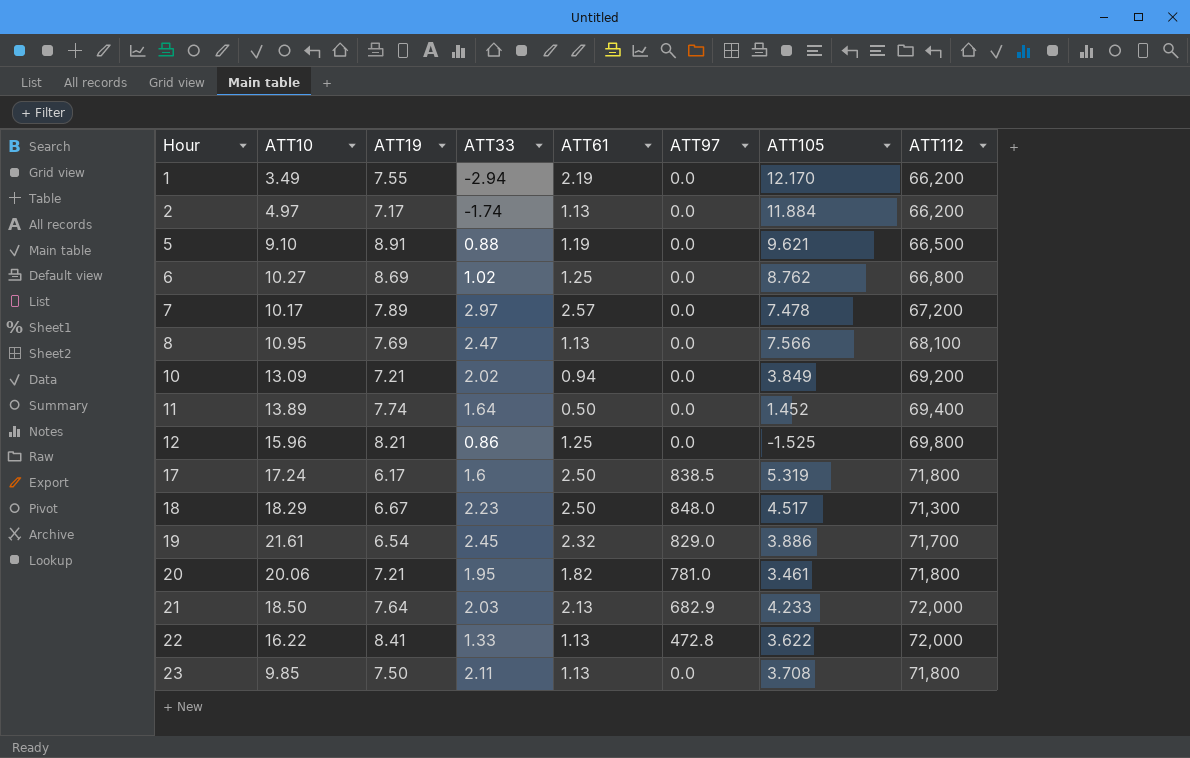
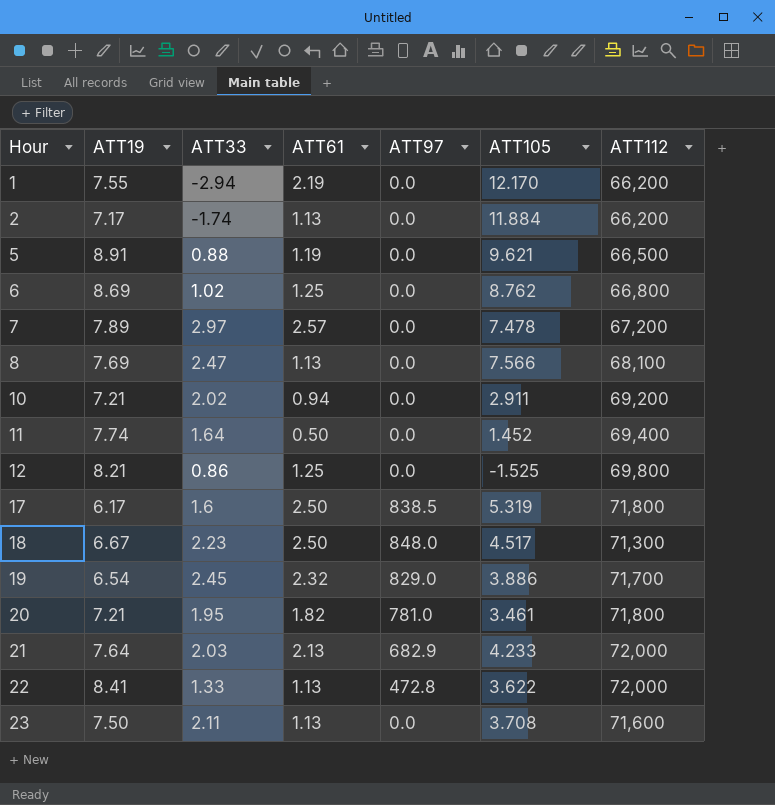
column ATT10 | position: 2 -> none
10 | ATT105: 3.849 -> 2.911
23 | ATT112: 71,800 -> 71,600

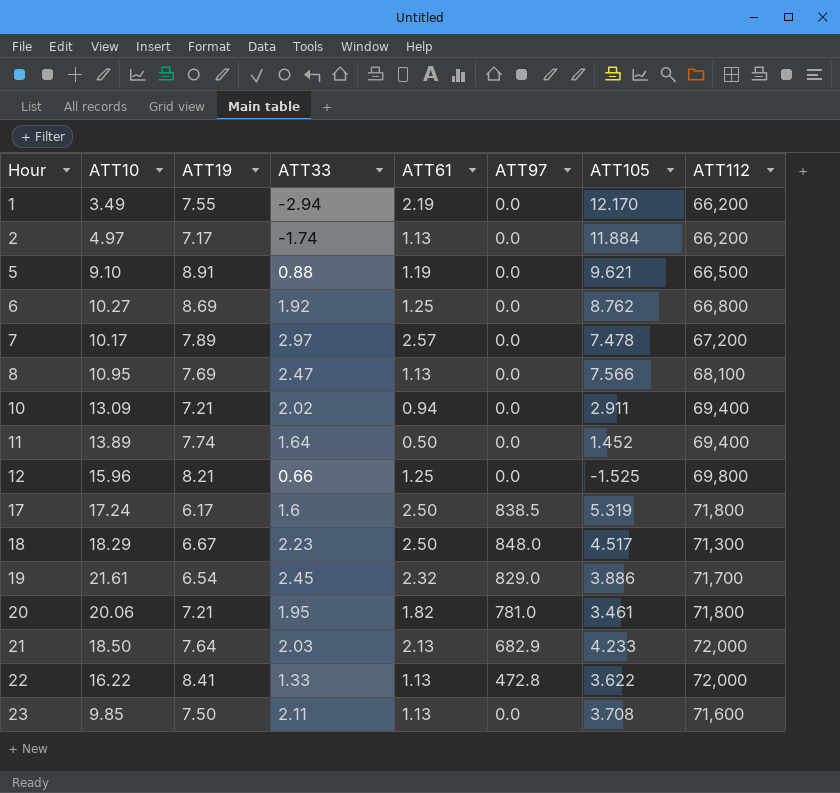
column ATT10 | position: none -> 2
6 | ATT33: 1.02 -> 1.92
10 | ATT112: 69,200 -> 69,400
12 | ATT33: 0.86 -> 0.66

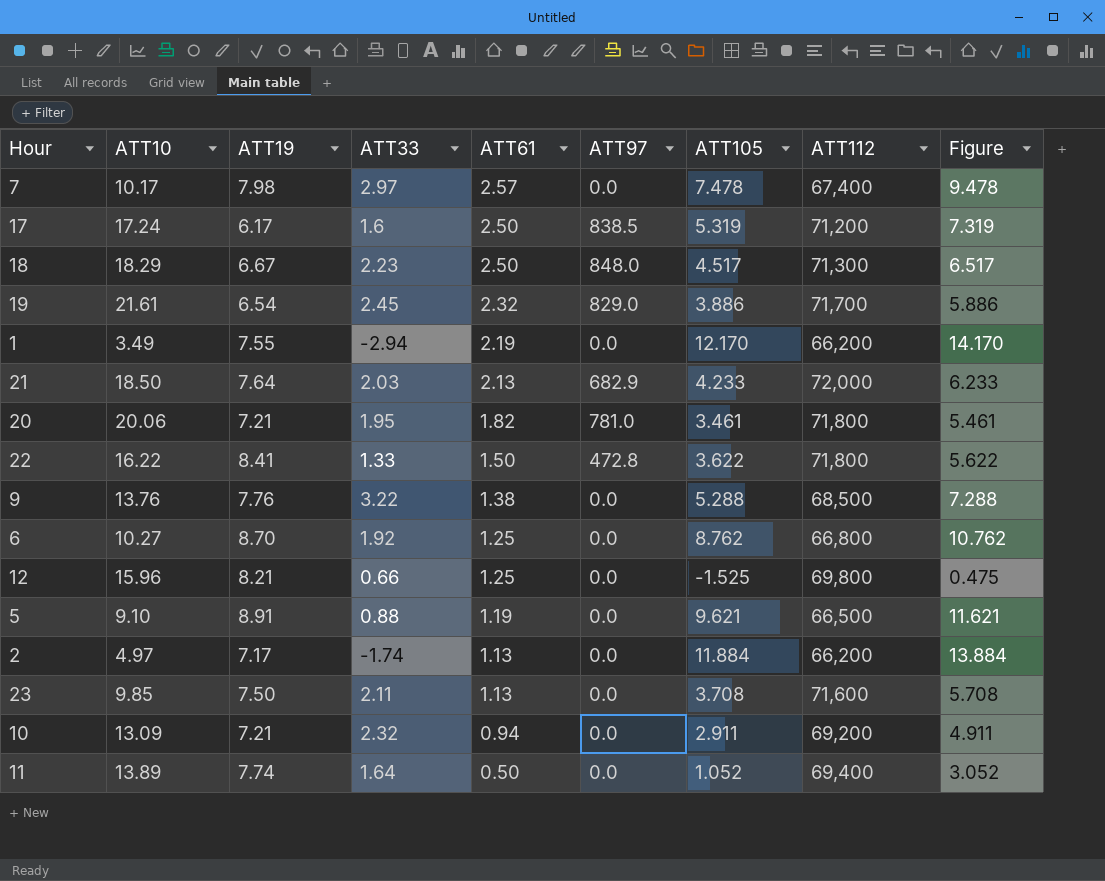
row order: Hour ascending -> ATT61 descending
column Figure | formula: none -> [ATT105] + 2
row 8: 10.95 | 7.69 | 2.47 | 1.13 | 0.0 | 7.566 | 68,100 -> none
7 | ATT19: 7.89 -> 7.98
7 | ATT112: 67,200 -> 67,400
17 | ATT112: 71,800 -> 71,200
22 | ATT61: 1.13 -> 1.50
22 | ATT112: 72,000 -> 71,800
row 9: none -> 13.76 | 7.76 | 3.22 | 1.38 | 0.0 | 5.288 | 68,500 | 7.288
6 | ATT19: 8.69 -> 8.70
10 | ATT33: 2.02 -> 2.32
10 | ATT112: 69,400 -> 69,200
11 | ATT105: 1.452 -> 1.052

